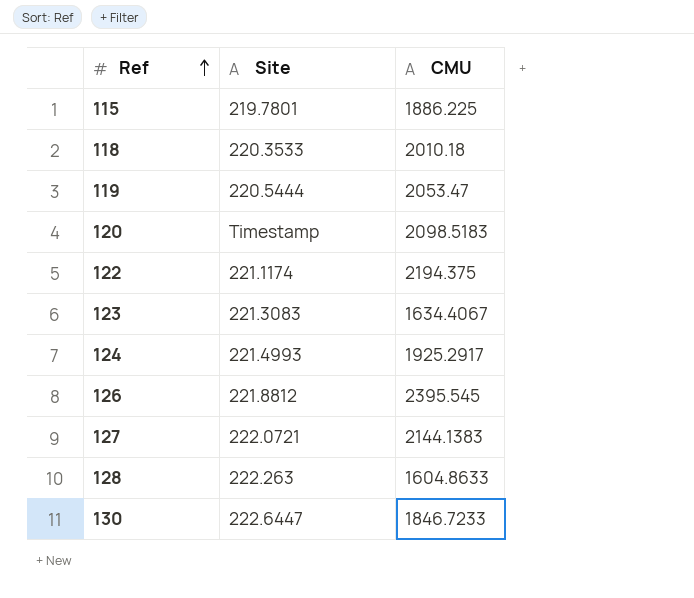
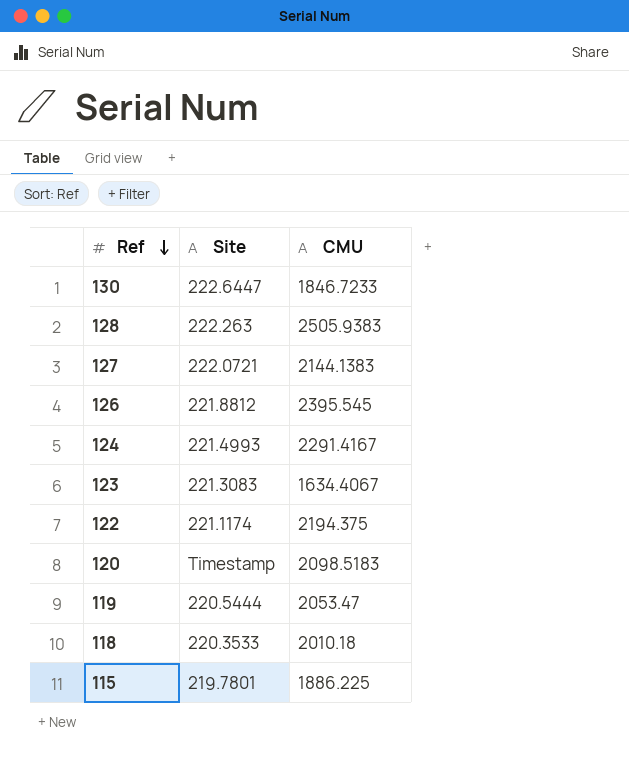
row order: Ref ascending -> Ref descending
128 | CMU: 1604.8633 -> 2505.9383
124 | CMU: 1925.2917 -> 2291.4167

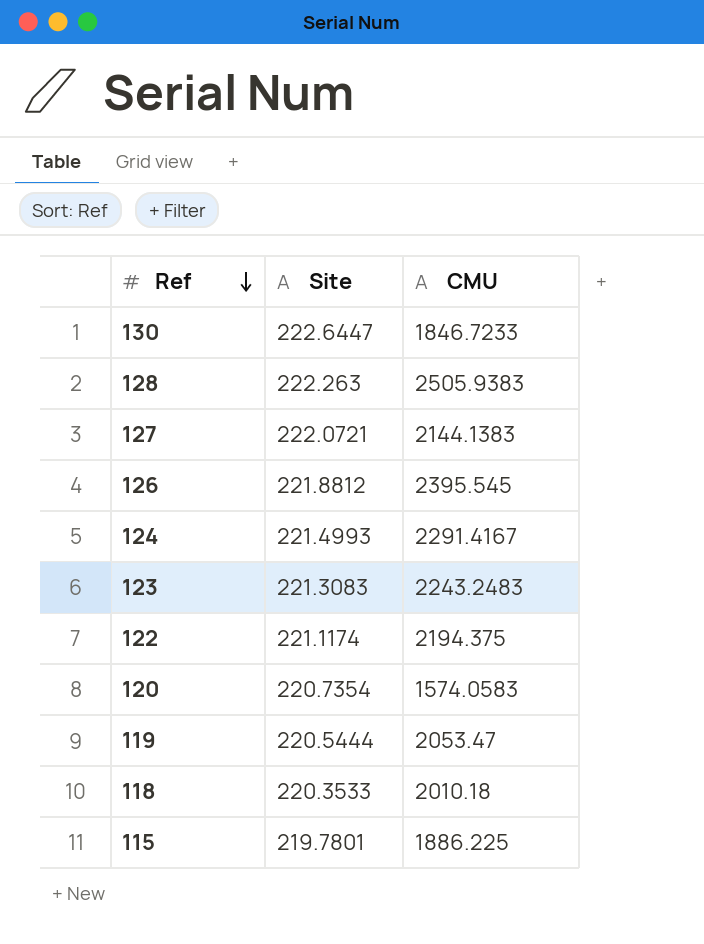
123 | CMU: 1634.4067 -> 2243.2483
120 | Site: Timestamp -> 220.7354
120 | CMU: 2098.5183 -> 1574.0583

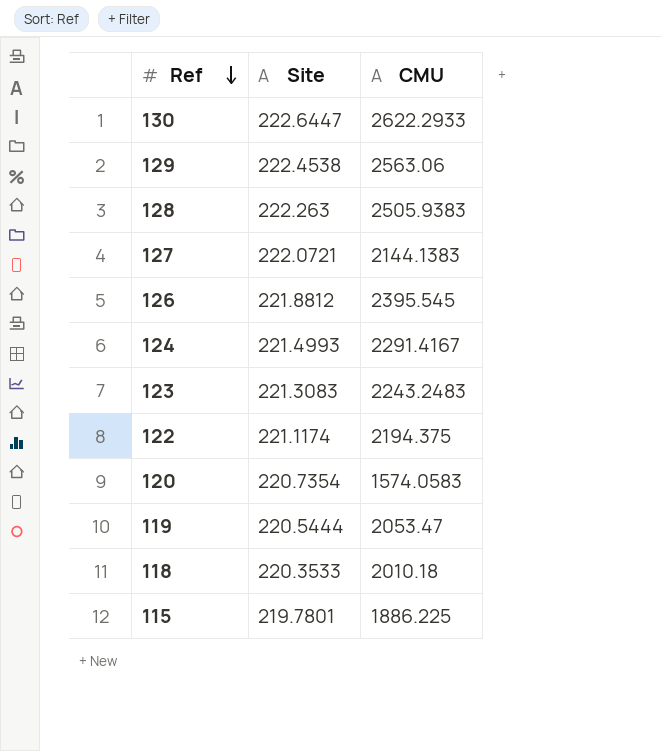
130 | CMU: 1846.7233 -> 2622.2933
row 129: none -> 222.4538 | 2563.06

